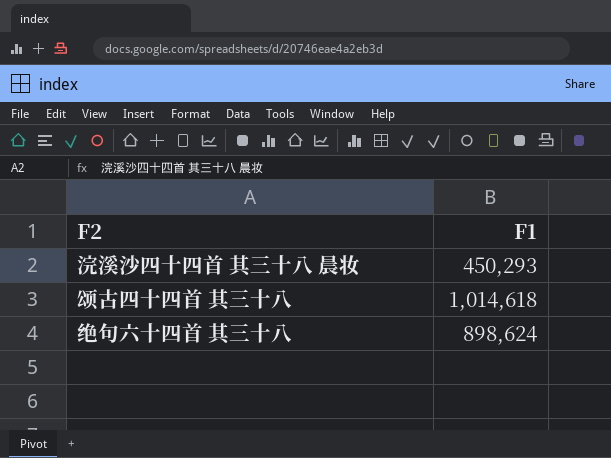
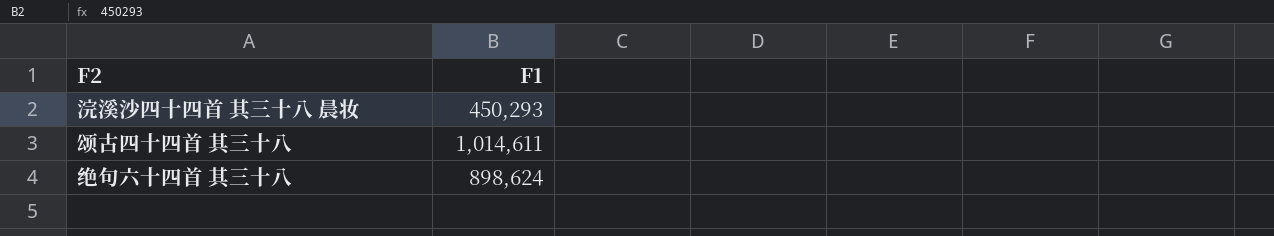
颂古四十四首 其三十八 | F1: 1,014,618 -> 1,014,611

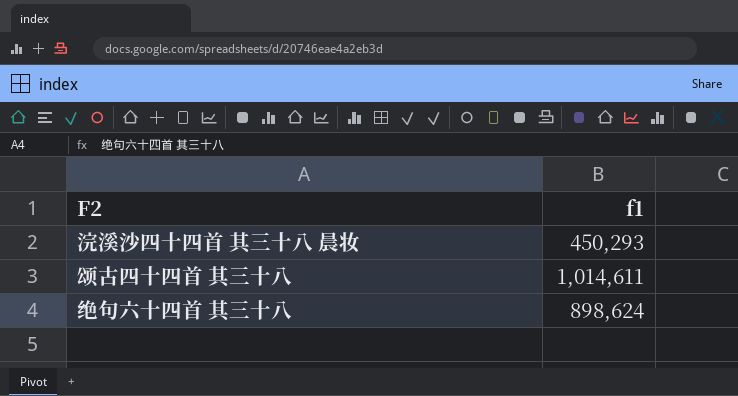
column name: F1 -> f1

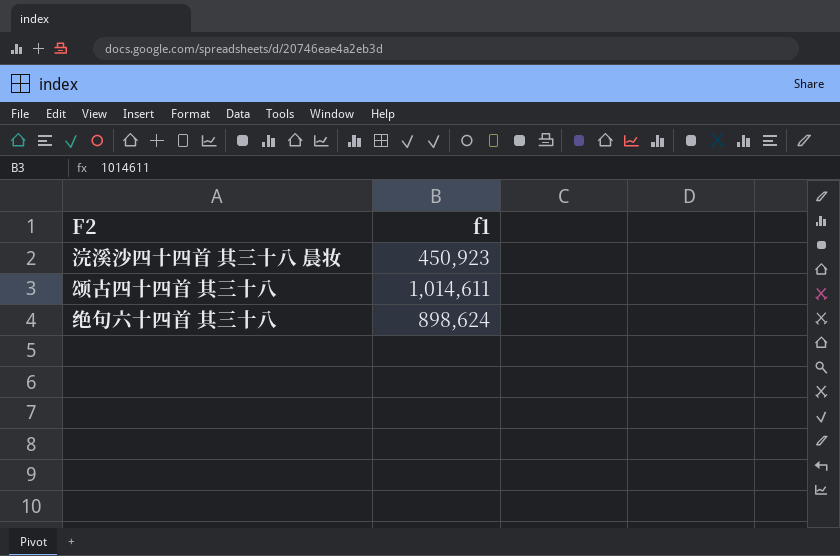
浣溪沙四十四首 其三十八 晨妆 | f1: 450,293 -> 450,923

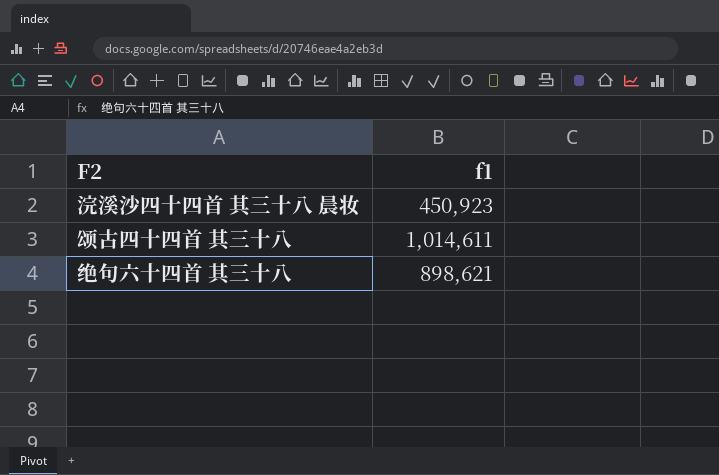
绝句六十四首 其三十八 | f1: 898,624 -> 898,621

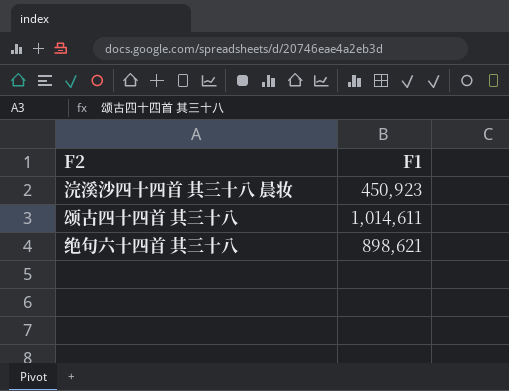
column name: f1 -> F1

